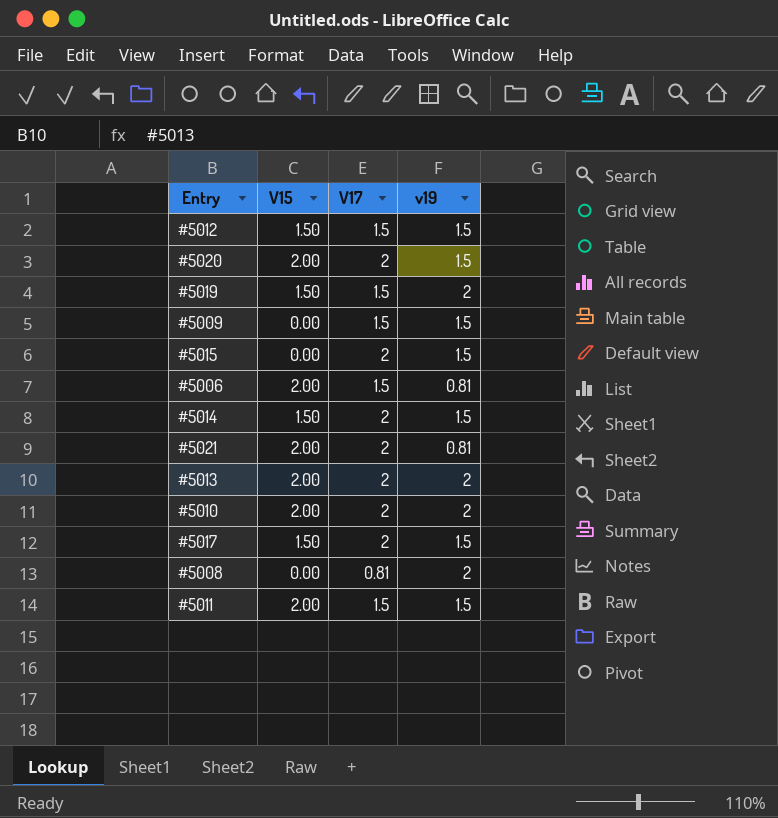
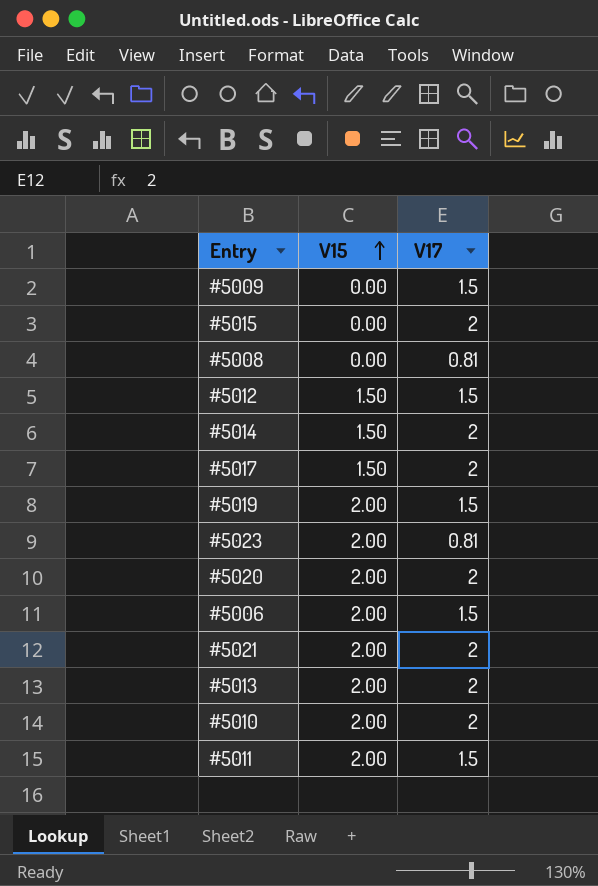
row order: none -> V15 ascending
column v19 | position: 4 -> none
#5019 | V15: 1.50 -> 2.00
row #5023: none -> 2.00 | 0.81

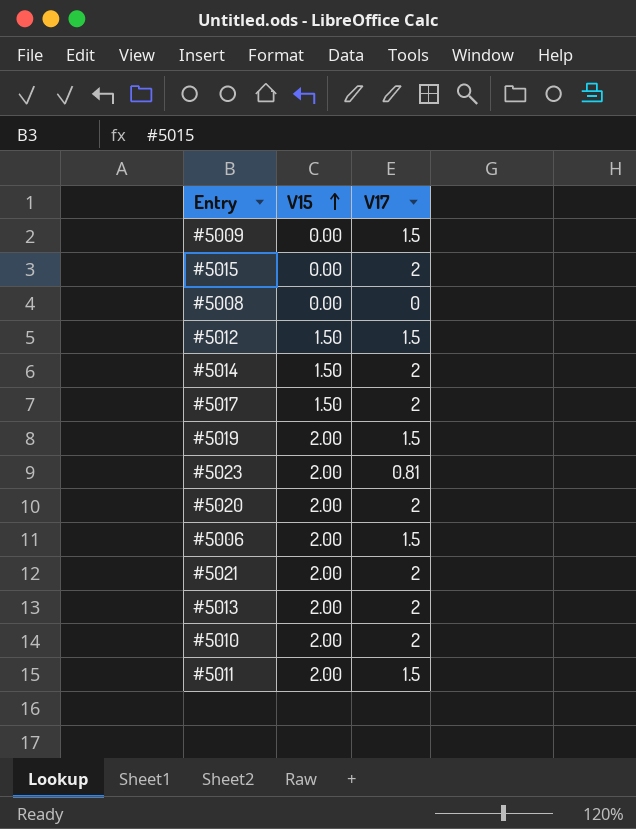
#5008 | V17: 0.81 -> 0

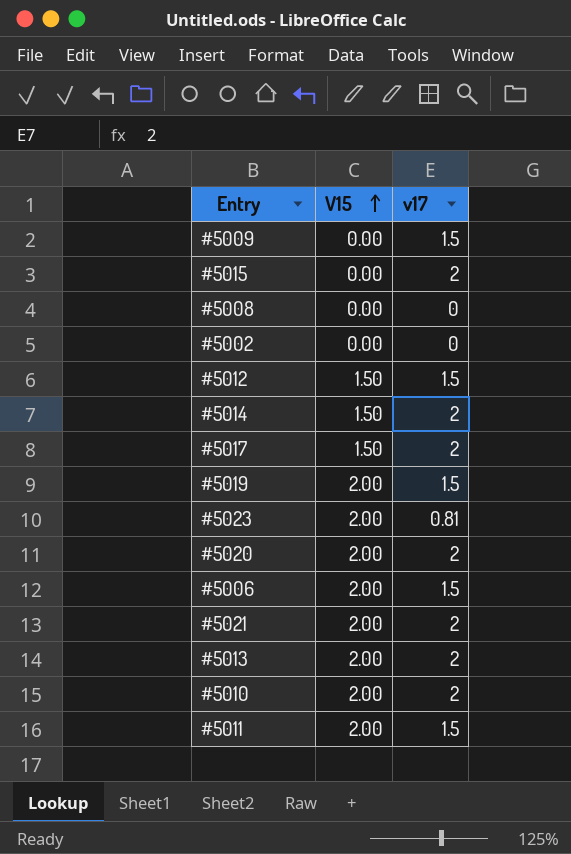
column name: V17 -> v17
row #5002: none -> 0.00 | 0

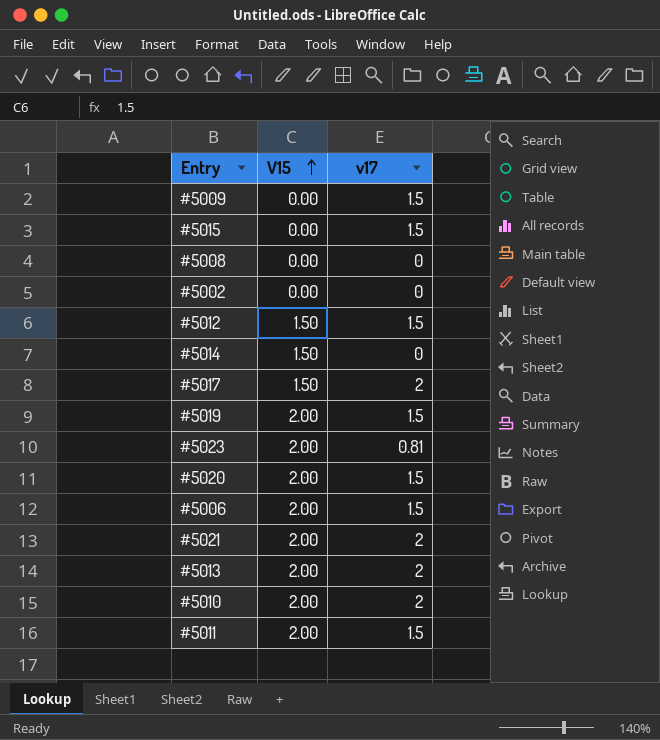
#5015 | v17: 2 -> 1.5
#5014 | v17: 2 -> 0
#5020 | v17: 2 -> 1.5

